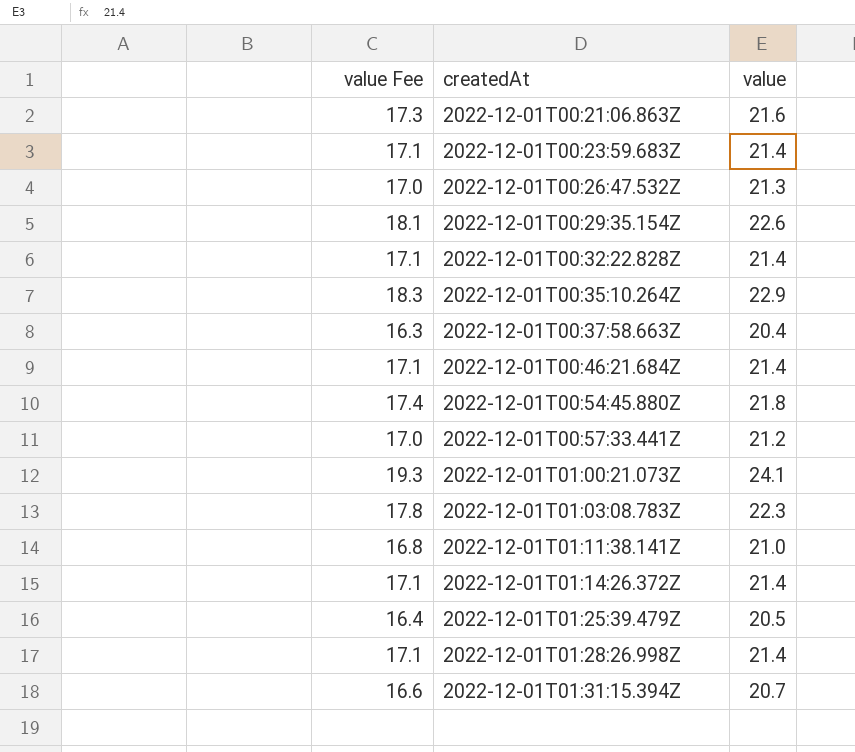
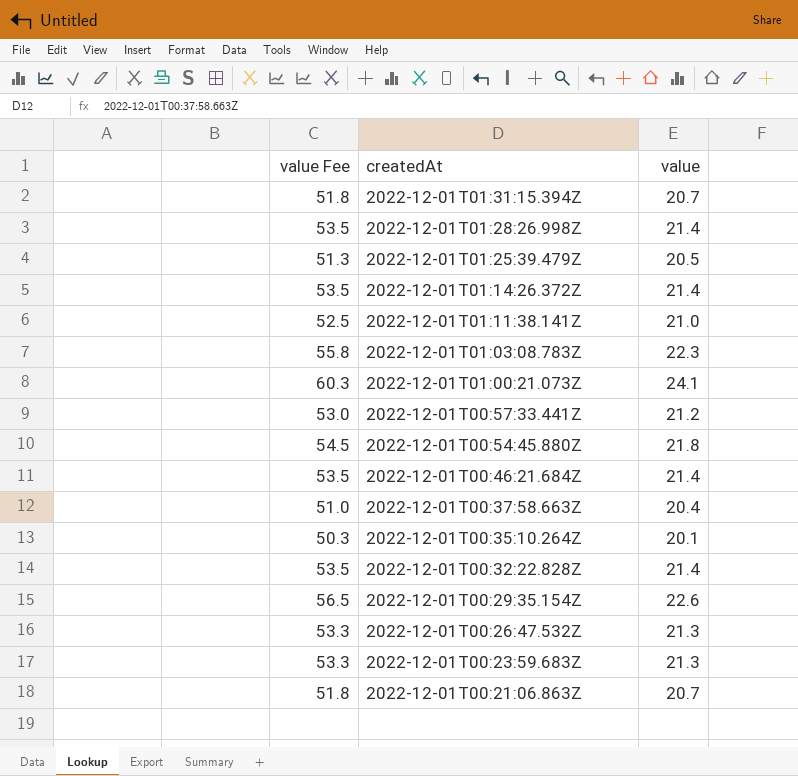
row order: createdAt ascending -> createdAt descending
column value Fee | formula: [value] * 0.8 -> [value] * 2.5
2022-12-01T00:35:10.264Z | value: 22.9 -> 20.1
2022-12-01T00:23:59.683Z | value: 21.4 -> 21.3
2022-12-01T00:21:06.863Z | value: 21.6 -> 20.7

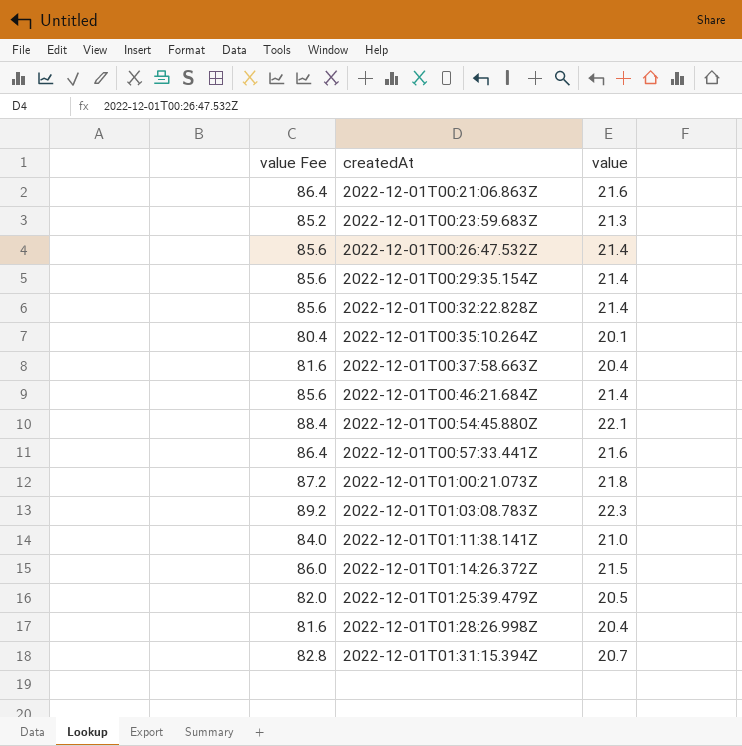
row order: createdAt descending -> createdAt ascending
column value Fee | formula: [value] * 2.5 -> [value] * 4
2022-12-01T00:21:06.863Z | value: 20.7 -> 21.6
2022-12-01T00:26:47.532Z | value: 21.3 -> 21.4
2022-12-01T00:29:35.154Z | value: 22.6 -> 21.4
2022-12-01T00:54:45.880Z | value: 21.8 -> 22.1
2022-12-01T00:57:33.441Z | value: 21.2 -> 21.6
2022-12-01T01:00:21.073Z | value: 24.1 -> 21.8
2022-12-01T01:14:26.372Z | value: 21.4 -> 21.5
2022-12-01T01:28:26.998Z | value: 21.4 -> 20.4

